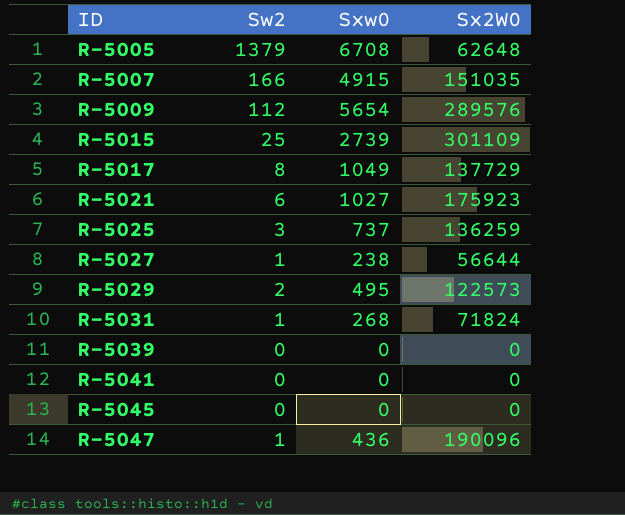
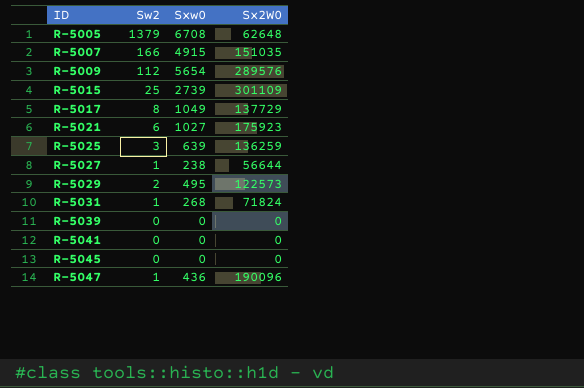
R-5025 | Sxw0: 737 -> 639

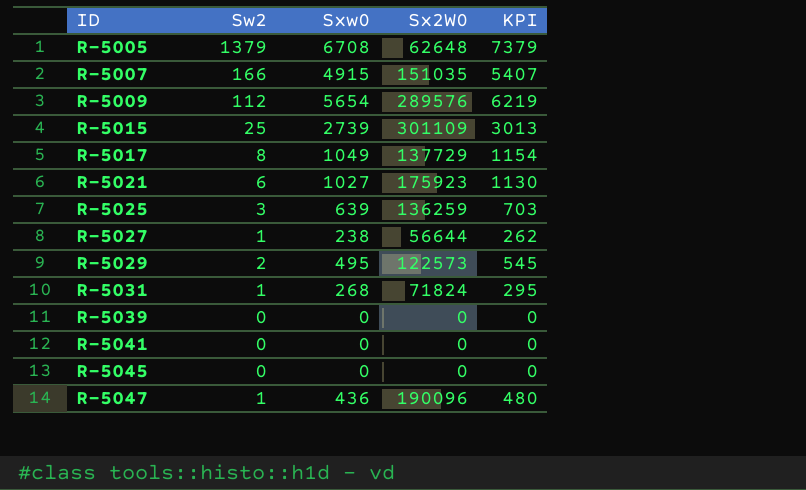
column KPI | formula: none -> [Sxw0] * 1.1

